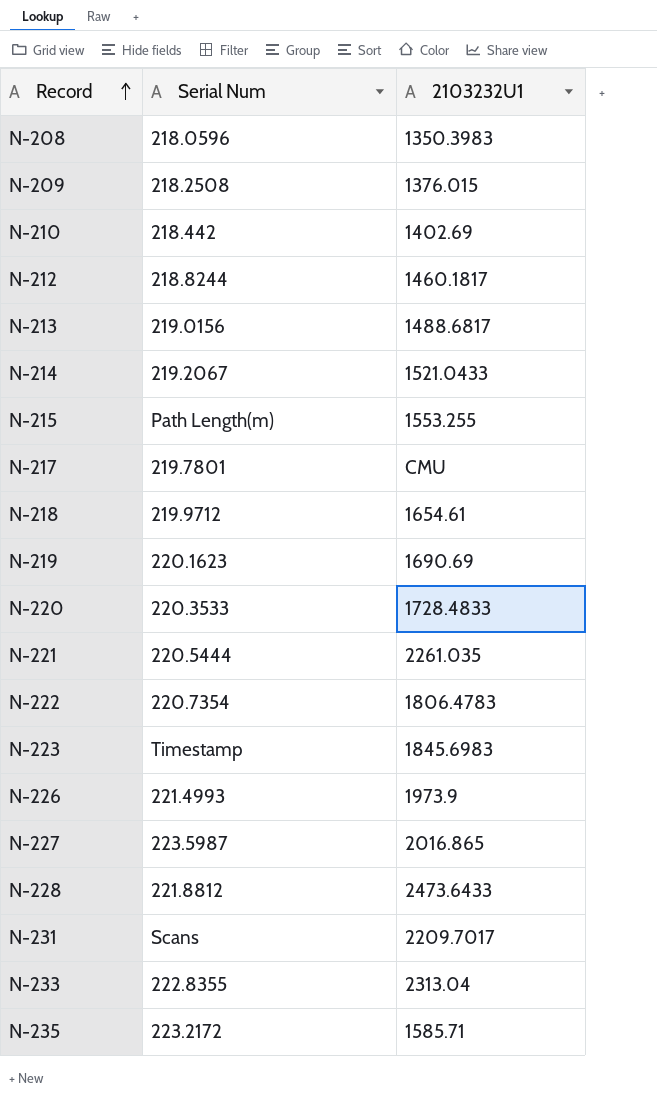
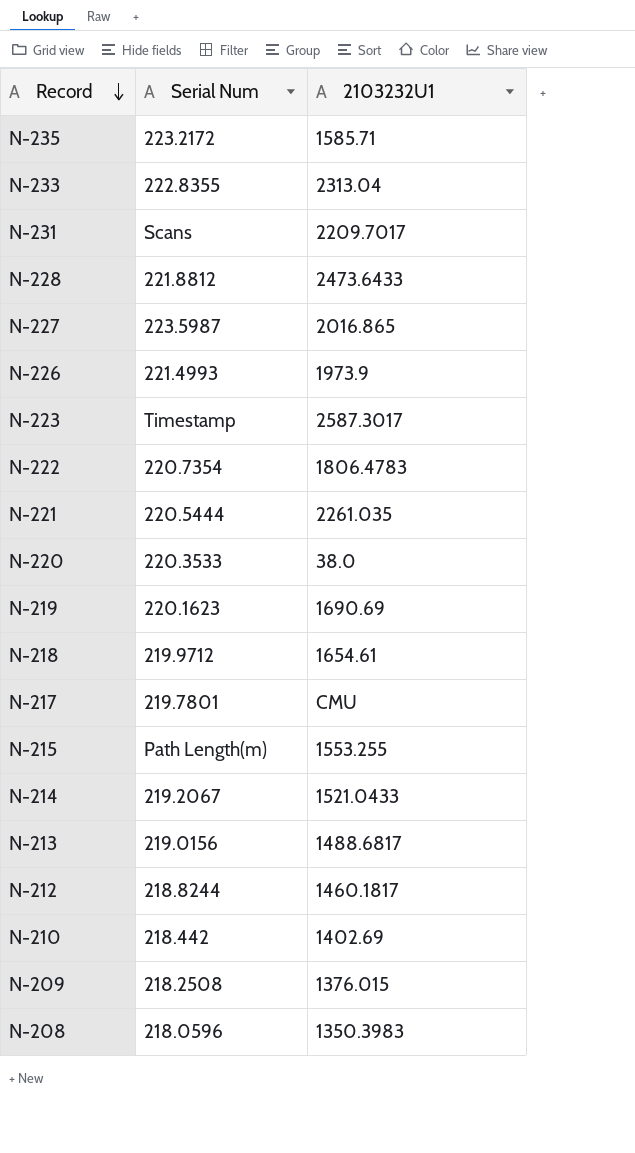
row order: Record ascending -> Record descending
N-223 | 2103232U1: 1845.6983 -> 2587.3017
N-220 | 2103232U1: 1728.4833 -> 38.0

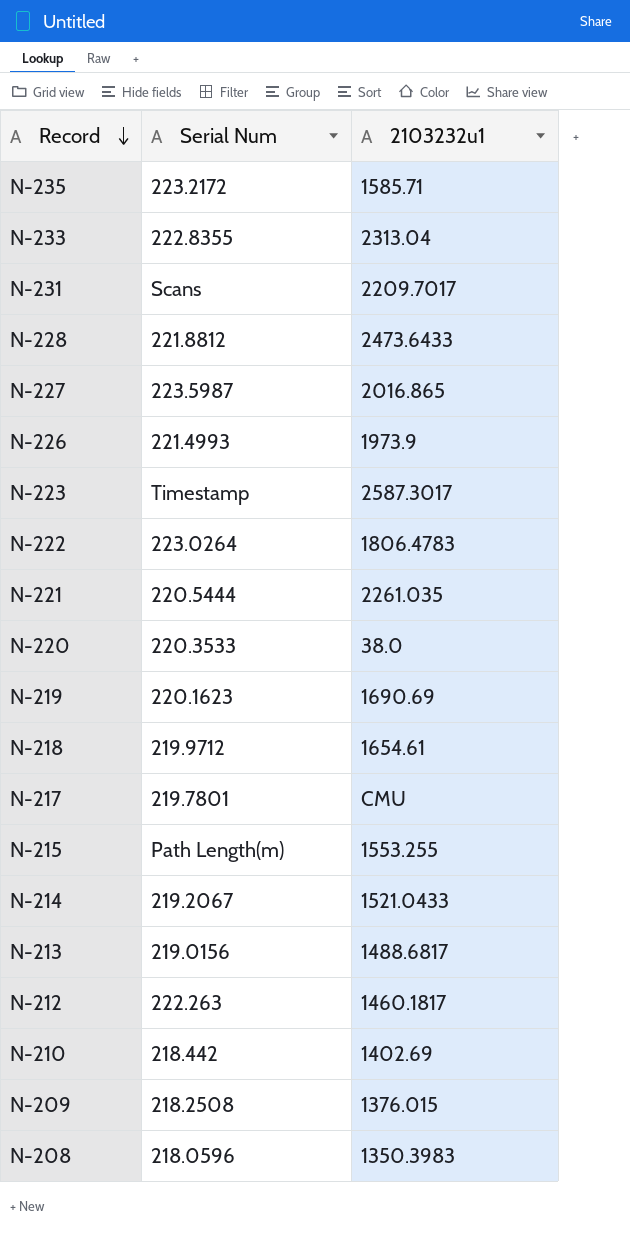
column name: 2103232U1 -> 2103232u1
N-222 | Serial Num: 220.7354 -> 223.0264
N-212 | Serial Num: 218.8244 -> 222.263

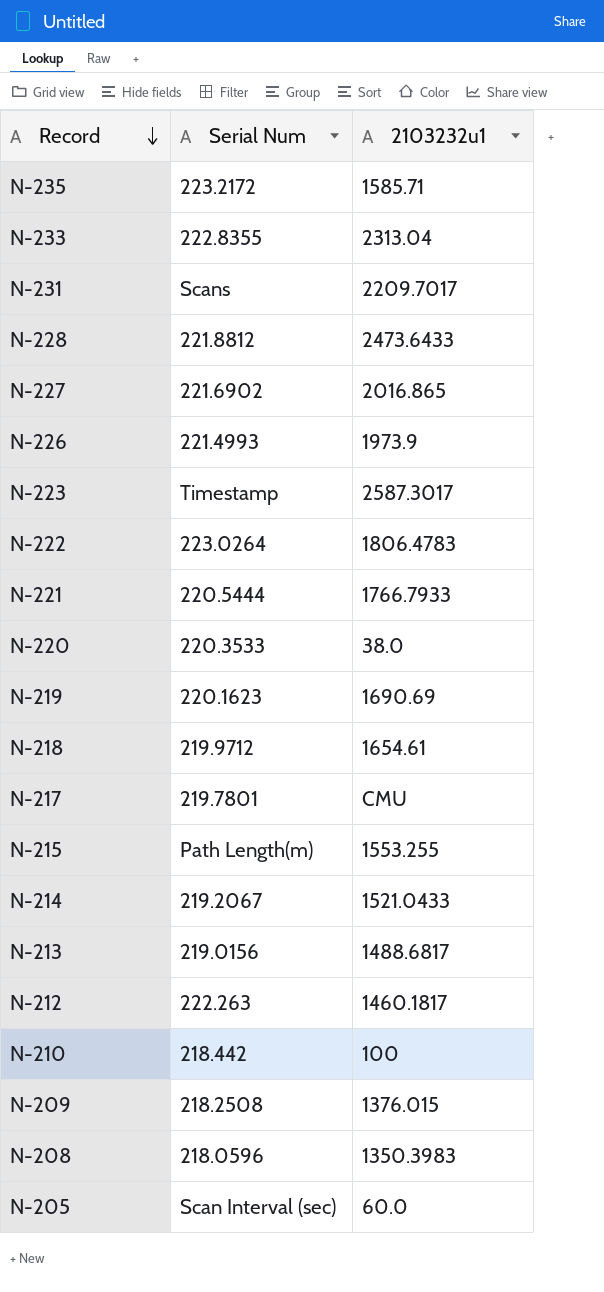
N-227 | Serial Num: 223.5987 -> 221.6902
N-221 | 2103232u1: 2261.035 -> 1766.7933
N-210 | 2103232u1: 1402.69 -> 100
row N-205: none -> Scan Interval (sec) | 60.0

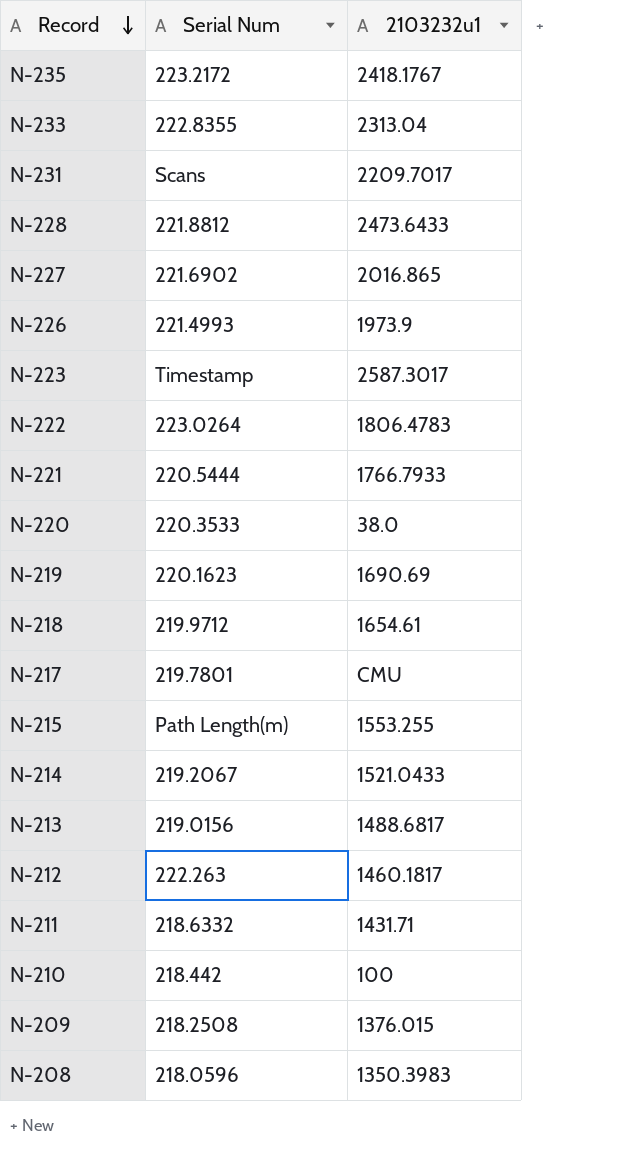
row N-205: Scan Interval (sec) | 60.0 -> none
N-235 | 2103232u1: 1585.71 -> 2418.1767
row N-211: none -> 218.6332 | 1431.71

